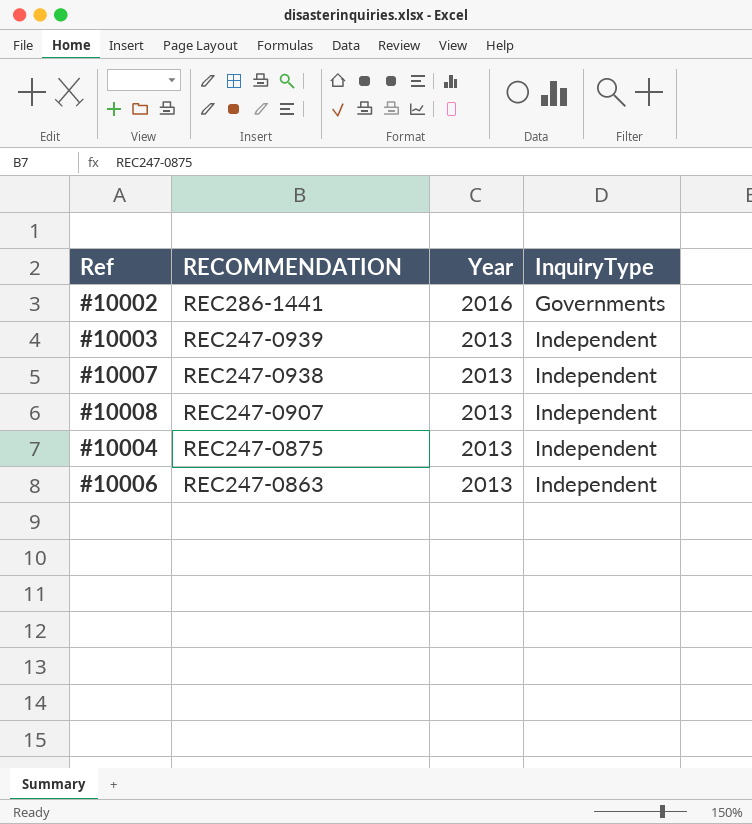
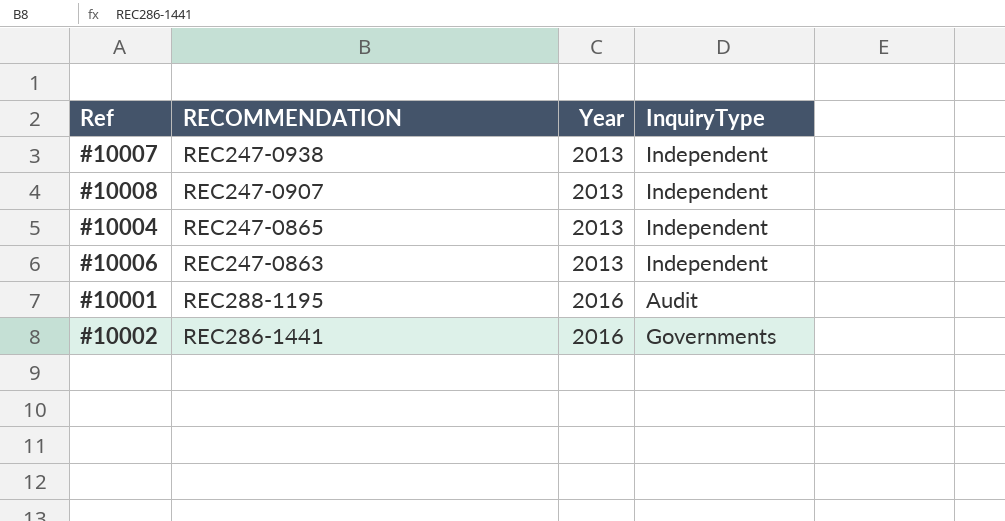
row order: RECOMMENDATION descending -> Year ascending
row #10003: REC247-0939 | 2013 | Independent -> none
#10004 | RECOMMENDATION: REC247-0875 -> REC247-0865
row #10001: none -> REC288-1195 | 2016 | Audit

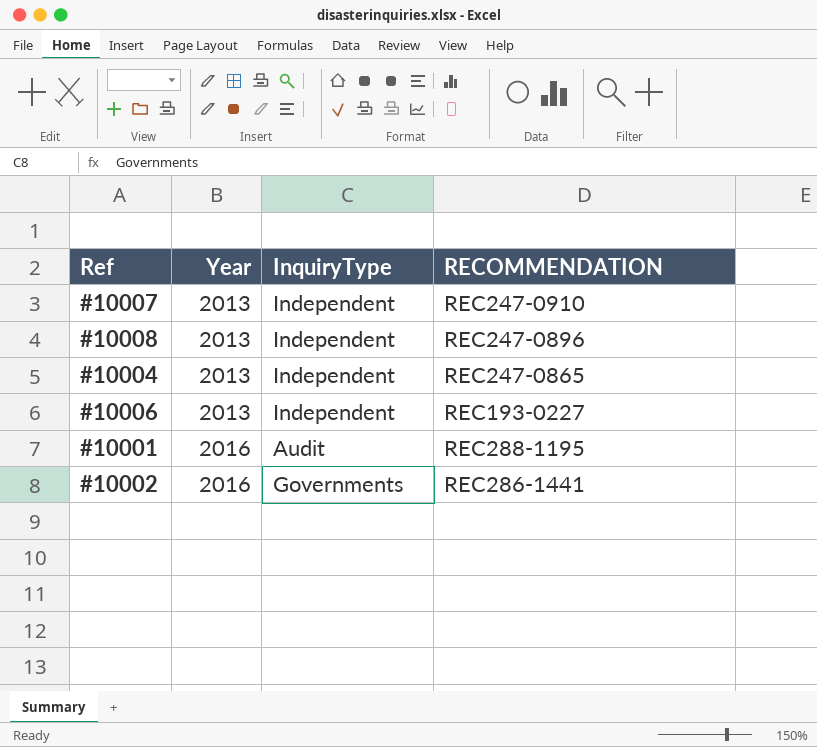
column RECOMMENDATION | position: 2 -> 4
#10007 | RECOMMENDATION: REC247-0938 -> REC247-0910
#10008 | RECOMMENDATION: REC247-0907 -> REC247-0896
#10006 | RECOMMENDATION: REC247-0863 -> REC193-0227

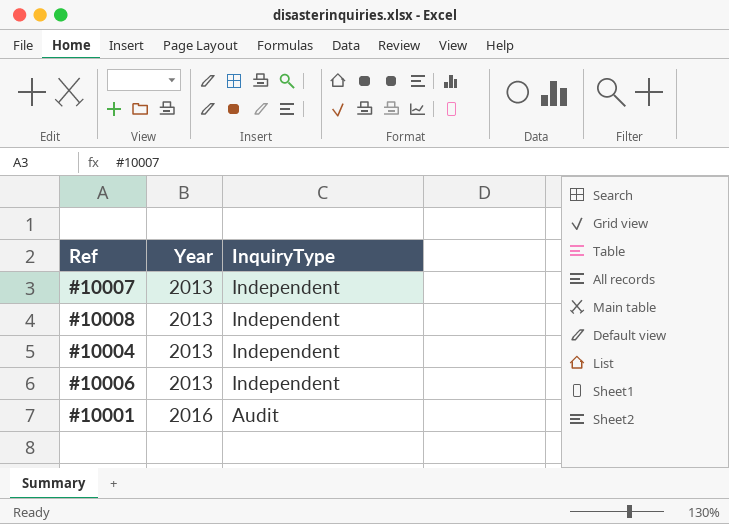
column RECOMMENDATION | position: 4 -> none
row #10002: 2016 | Governments | REC286-1441 -> none

